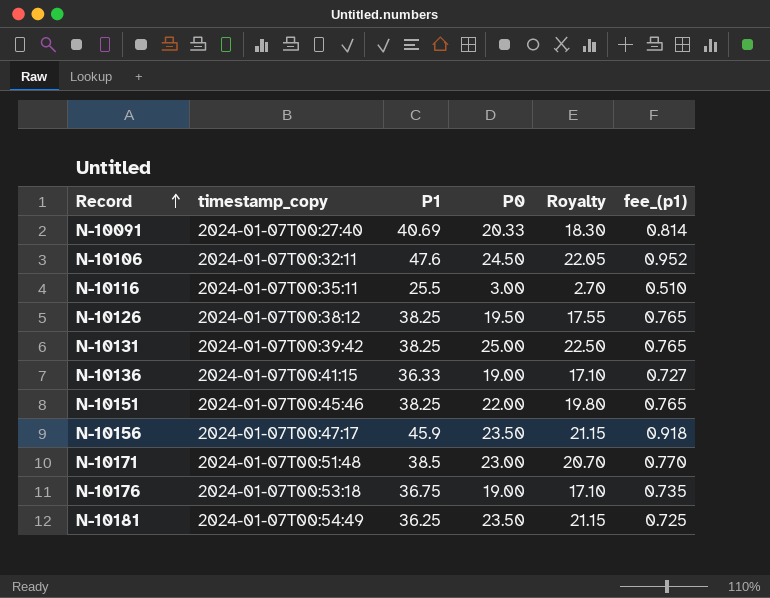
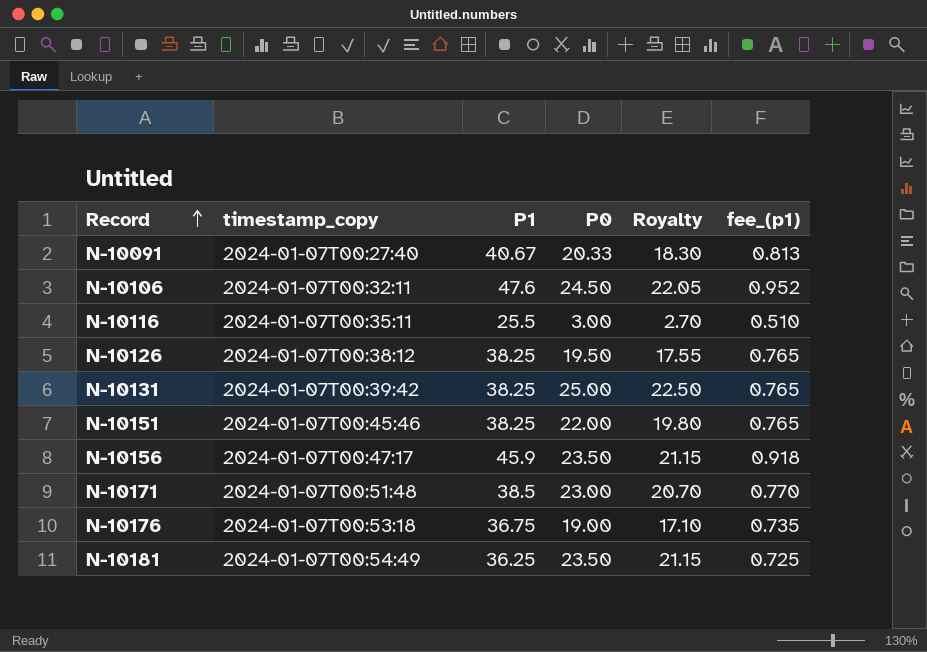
row N-10136: 2024-01-07T00:41:15 | 36.33 | 19.00 | 17.10 | 0.727 -> none
N-10091 | P1: 40.69 -> 40.67
N-10091 | fee_(p1): 0.814 -> 0.813

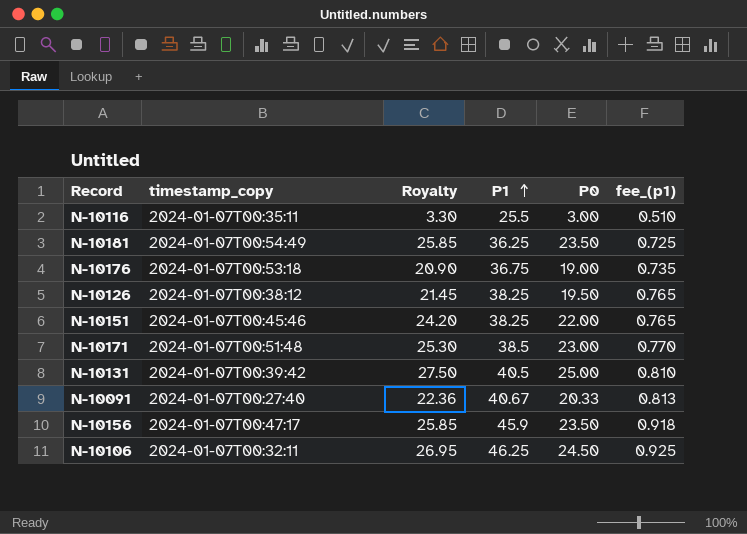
row order: Record ascending -> P1 ascending
column Royalty | formula: [P0] * 0.9 -> [P0] * 1.1
column Royalty | position: 5 -> 3
N-10131 | P1: 38.25 -> 40.5
N-10131 | fee_(p1): 0.765 -> 0.810
N-10106 | P1: 47.6 -> 46.25
N-10106 | fee_(p1): 0.952 -> 0.925

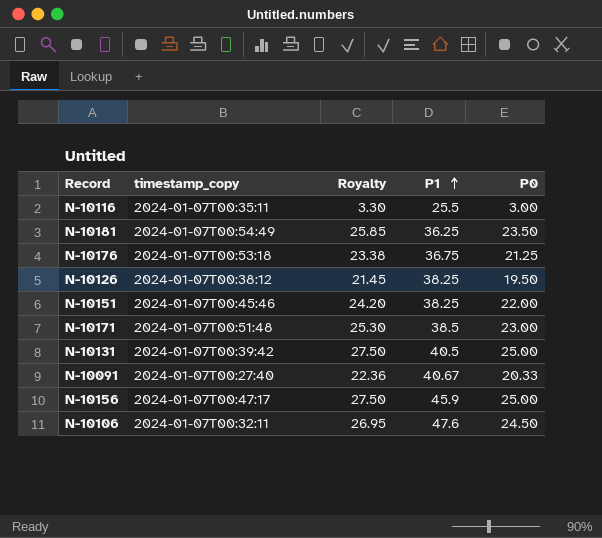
column fee_(p1) | formula: [P1] * 0.02 -> none
N-10176 | Royalty: 20.90 -> 23.38
N-10176 | P0: 19.00 -> 21.25
N-10156 | Royalty: 25.85 -> 27.50
N-10156 | P0: 23.50 -> 25.00
N-10106 | P1: 46.25 -> 47.6

